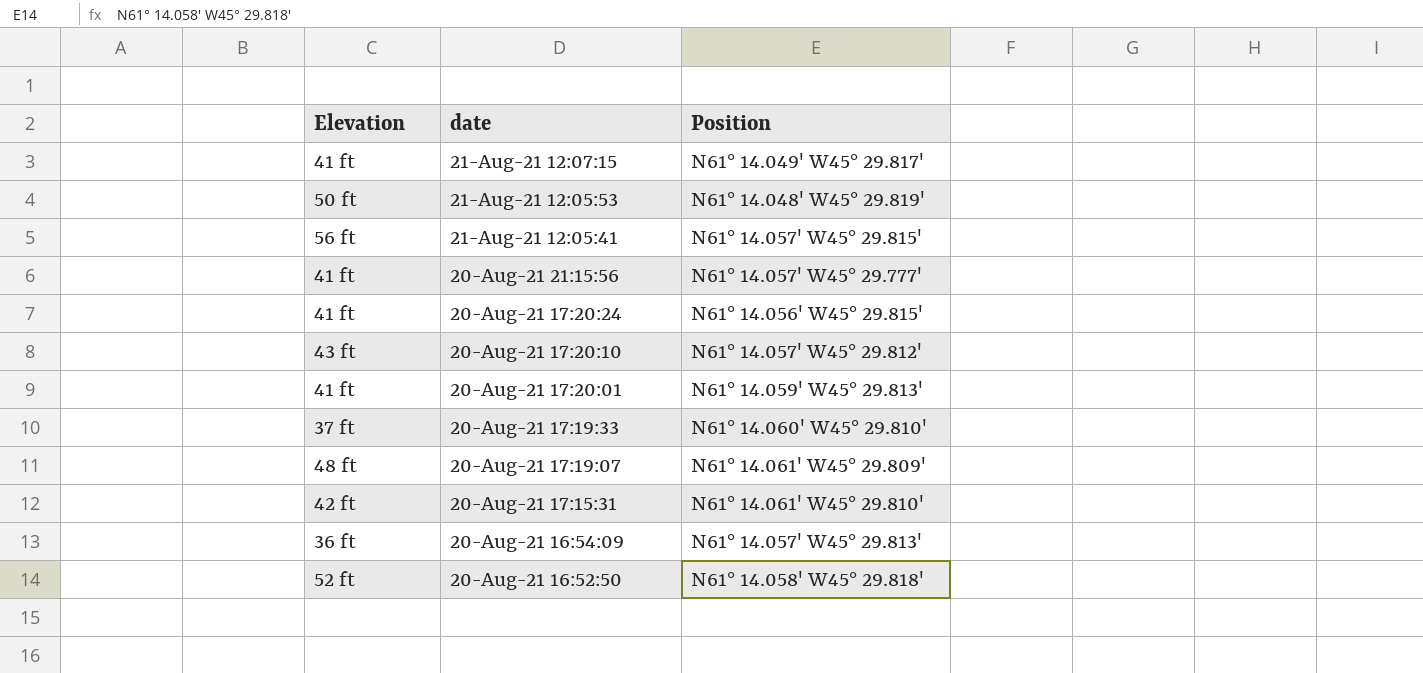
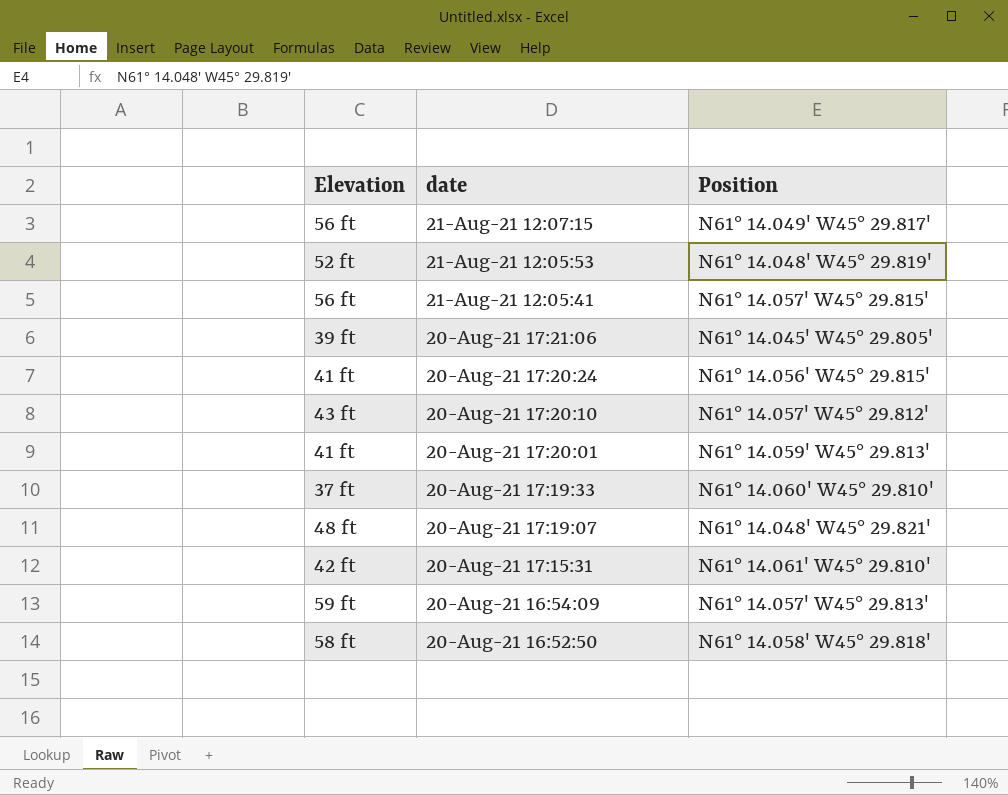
row 20-Aug-21 21:15:56: 41 ft | N61° 14.057' W45° 29.777' -> none
21-Aug-21 12:07:15 | Elevation: 41 ft -> 56 ft
21-Aug-21 12:05:53 | Elevation: 50 ft -> 52 ft
row 20-Aug-21 17:21:06: none -> 39 ft | N61° 14.045' W45° 29.805'
20-Aug-21 17:19:07 | Position: N61° 14.061' W45° 29.809' -> N61° 14.048' W45° 29.821'
20-Aug-21 16:54:09 | Elevation: 36 ft -> 59 ft
20-Aug-21 16:52:50 | Elevation: 52 ft -> 58 ft

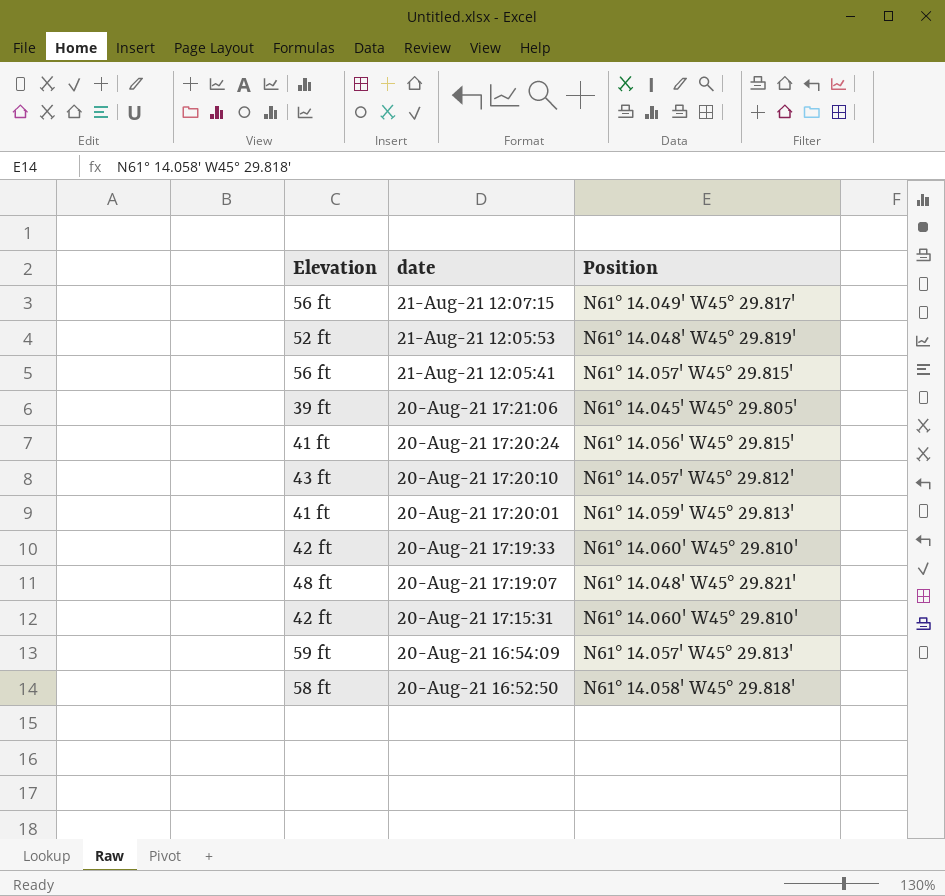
20-Aug-21 17:19:33 | Elevation: 37 ft -> 42 ft
20-Aug-21 17:15:31 | Position: N61° 14.061' W45° 29.810' -> N61° 14.060' W45° 29.810'

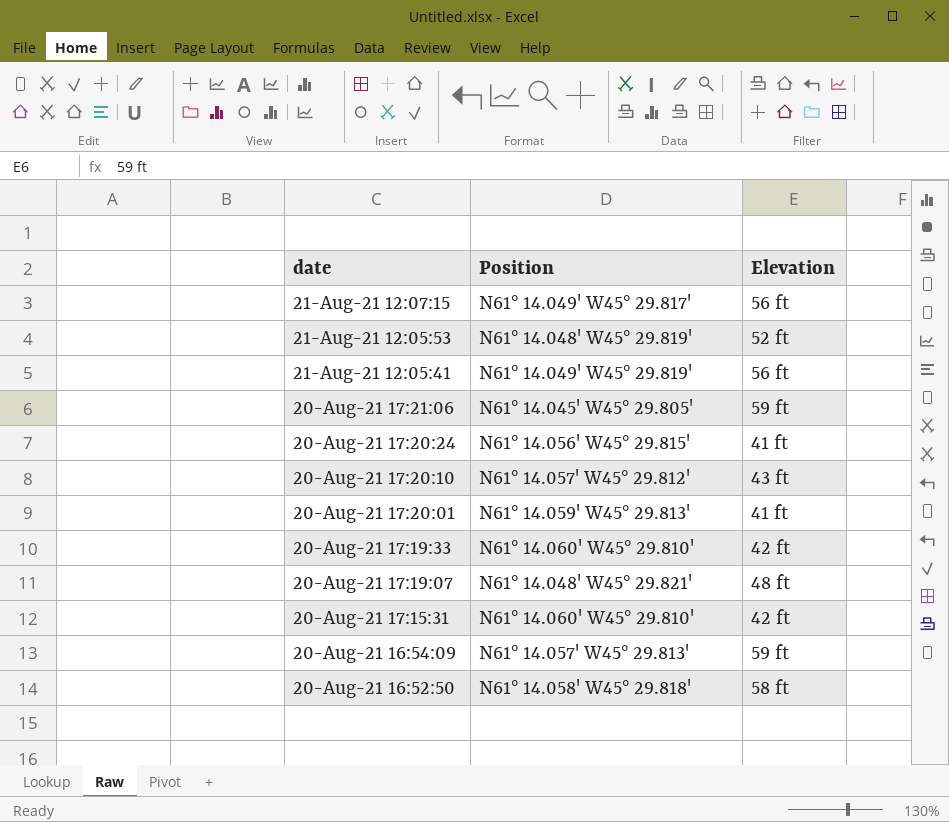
column Elevation | position: 1 -> 3
21-Aug-21 12:05:41 | Position: N61° 14.057' W45° 29.815' -> N61° 14.049' W45° 29.819'
20-Aug-21 17:21:06 | Elevation: 39 ft -> 59 ft

